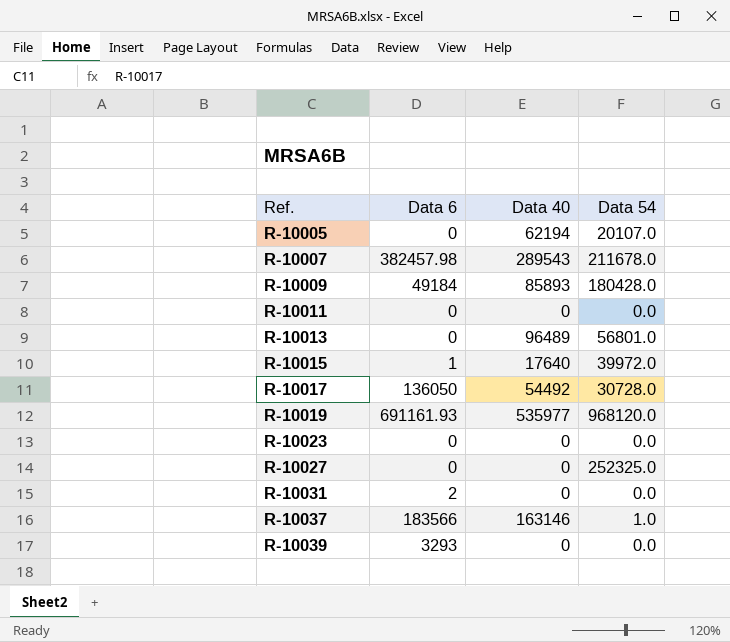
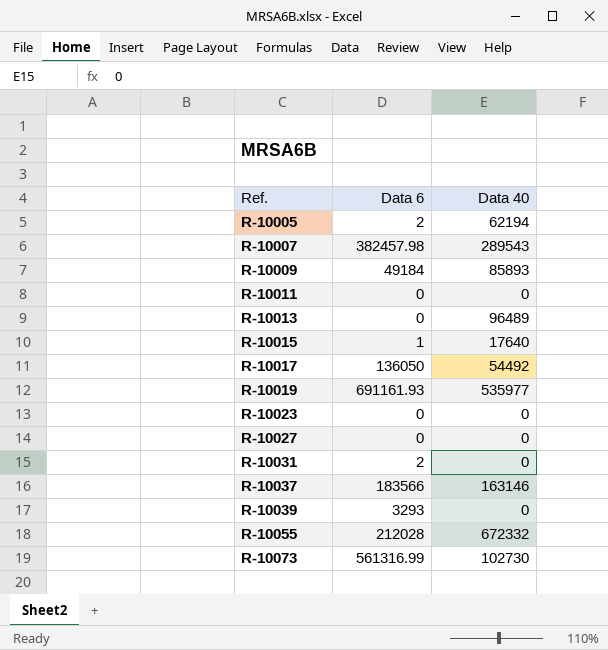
column Data 54 | position: 4 -> none
R-10005 | Data 6: 0 -> 2
row R-10055: none -> 212028 | 672332
row R-10073: none -> 561316.99 | 102730

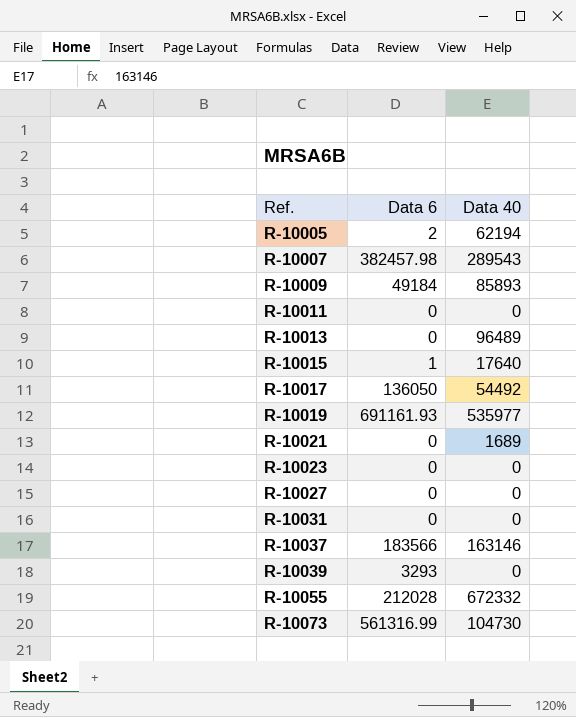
row R-10021: none -> 0 | 1689
R-10031 | Data 6: 2 -> 0
R-10073 | Data 40: 102730 -> 104730

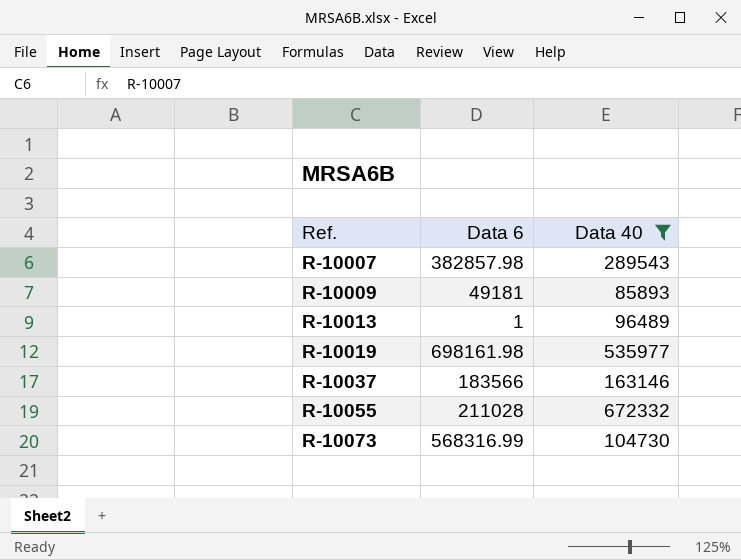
filter: none -> Data 40 >= 85893
R-10007 | Data 6: 382457.98 -> 382857.98
R-10009 | Data 6: 49184 -> 49181
R-10013 | Data 6: 0 -> 1
R-10019 | Data 6: 691161.93 -> 698161.98
R-10055 | Data 6: 212028 -> 211028
R-10073 | Data 6: 561316.99 -> 568316.99

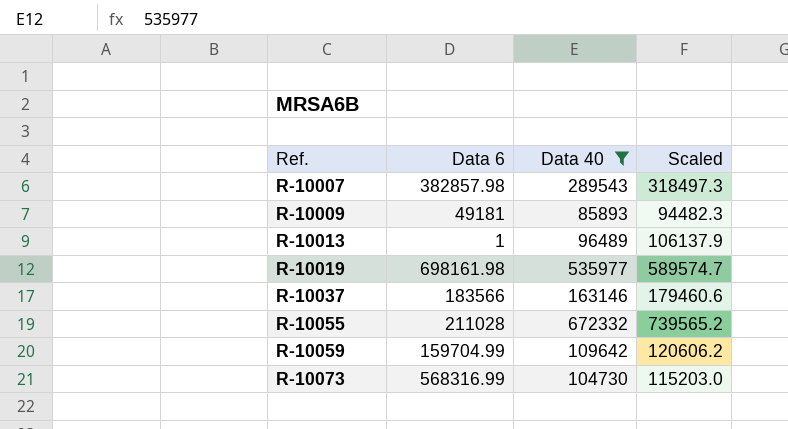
column Scaled | formula: none -> [Data 40] * 1.1
row R-10059: none -> 159704.99 | 109642 | 120606.2

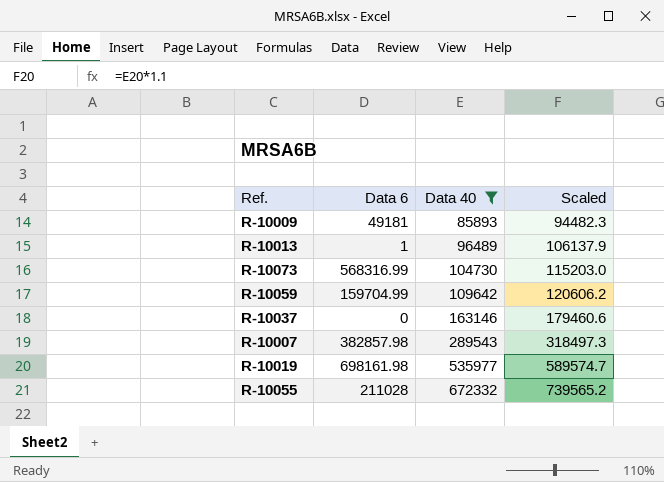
row order: Ref. ascending -> Data 40 ascending
R-10037 | Data 6: 183566 -> 0

